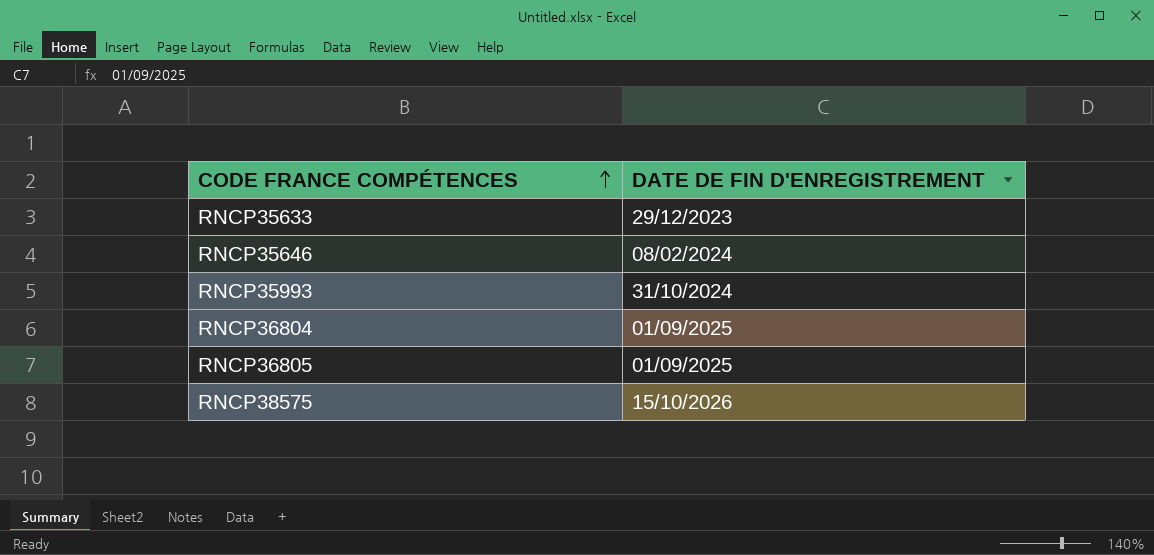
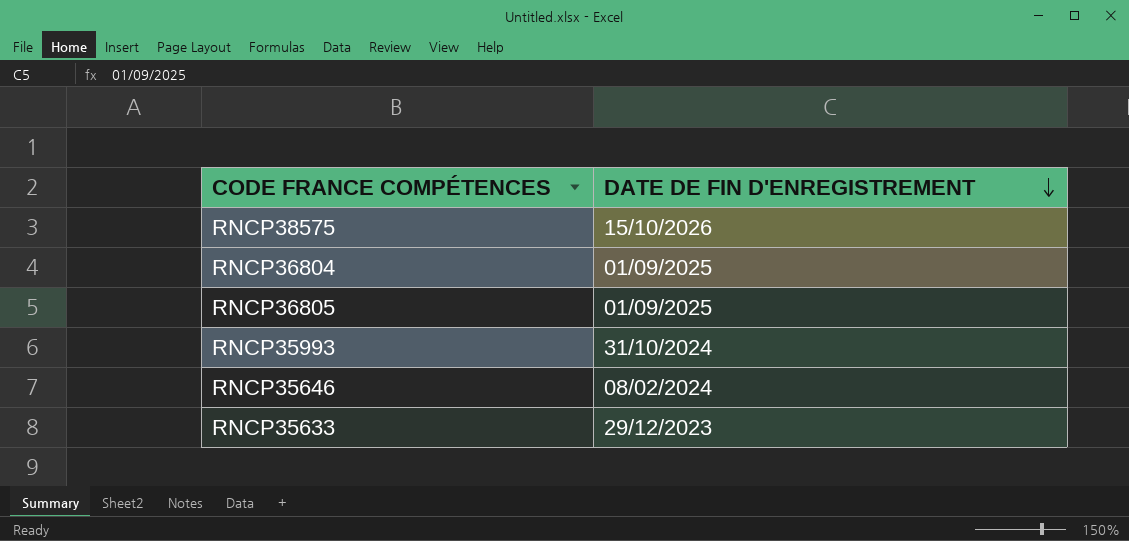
row order: CODE FRANCE COMPÉTENCES ascending -> DATE DE FIN D'ENREGISTREMENT descending

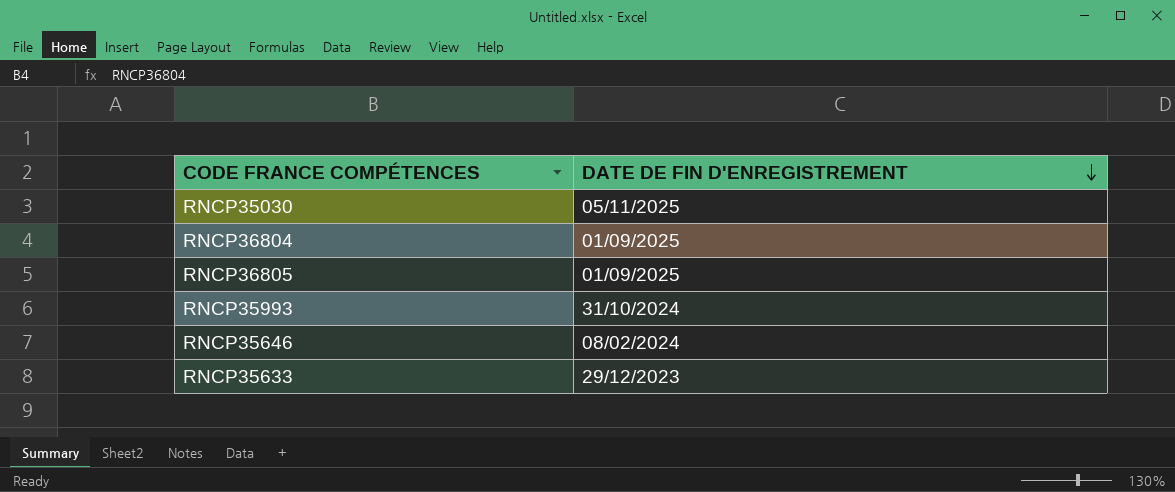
row RNCP38575: 15/10/2026 -> none
row RNCP35030: none -> 05/11/2025

